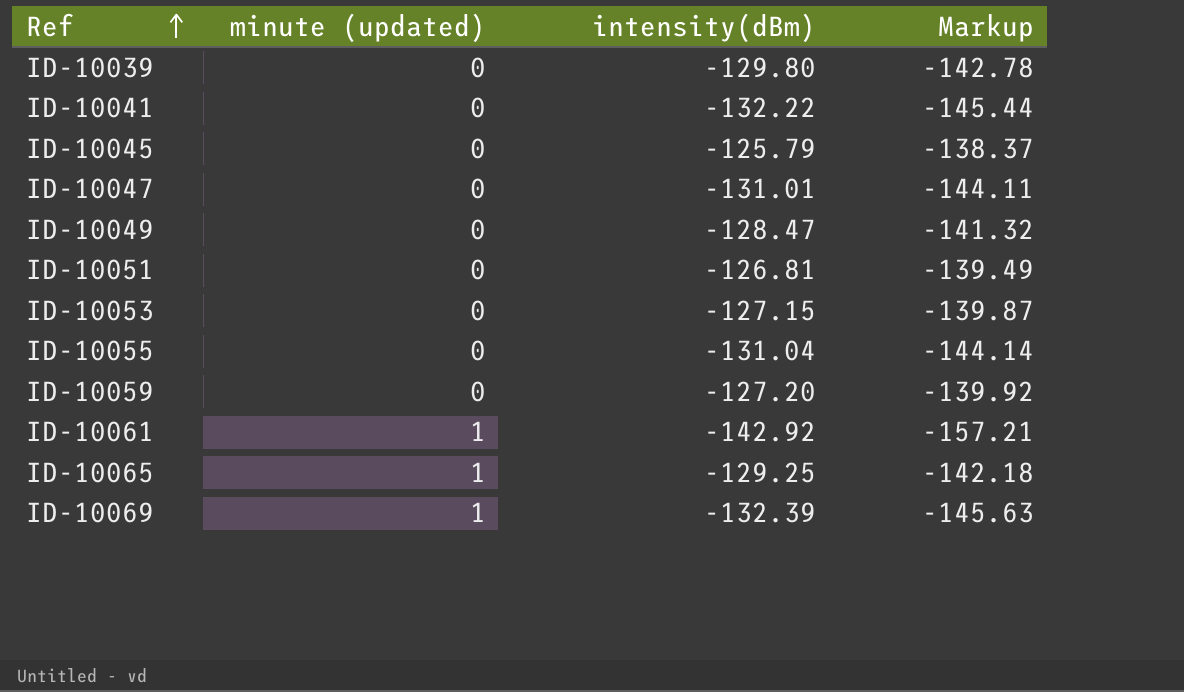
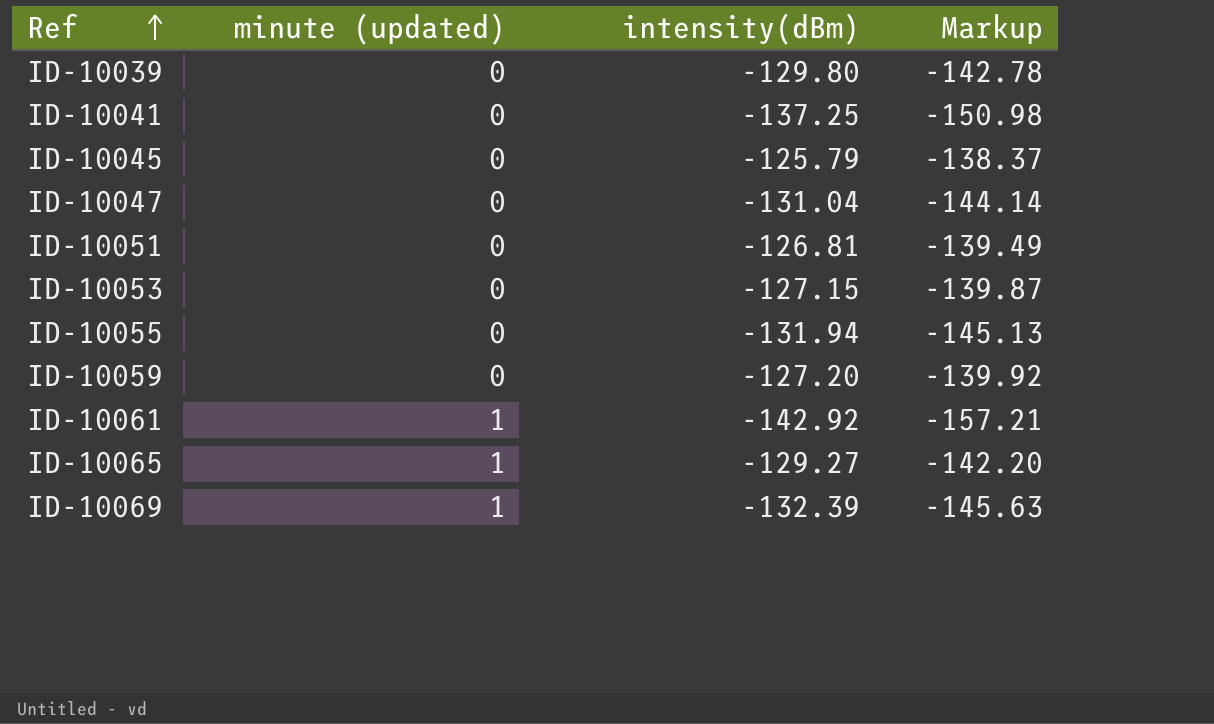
row ID-10049: 0 | -128.47 | -141.32 -> none
ID-10041 | intensity(dBm): -132.22 -> -137.25
ID-10041 | Markup: -145.44 -> -150.98
ID-10047 | intensity(dBm): -131.01 -> -131.04
ID-10047 | Markup: -144.11 -> -144.14
ID-10055 | intensity(dBm): -131.04 -> -131.94
ID-10055 | Markup: -144.14 -> -145.13
ID-10065 | intensity(dBm): -129.25 -> -129.27
ID-10065 | Markup: -142.18 -> -142.20

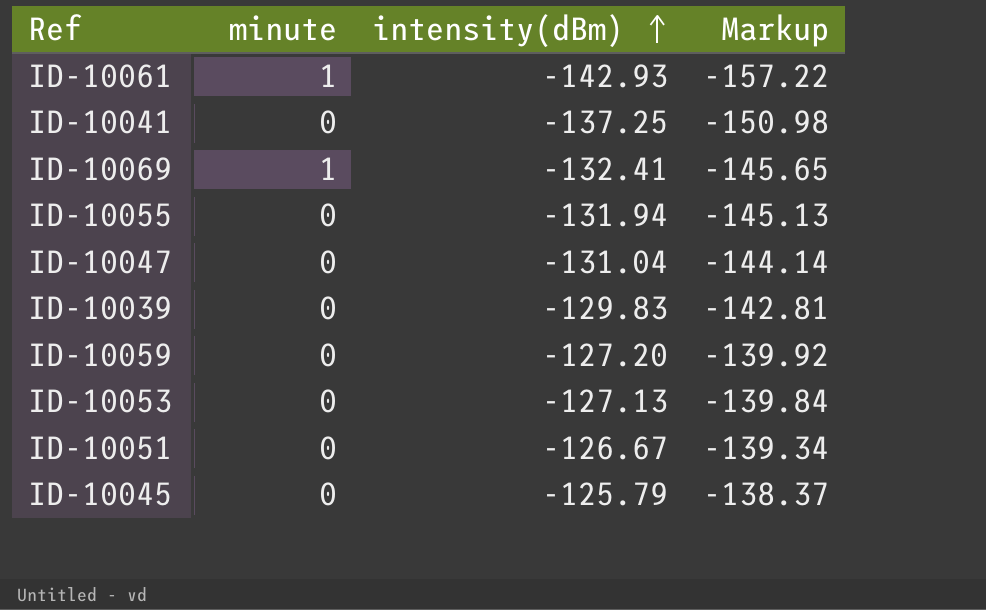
row order: Ref ascending -> intensity(dBm) ascending
column name: minute (updated) -> minute
row ID-10065: 1 | -129.27 | -142.20 -> none
ID-10061 | intensity(dBm): -142.92 -> -142.93
ID-10061 | Markup: -157.21 -> -157.22
ID-10069 | intensity(dBm): -132.39 -> -132.41
ID-10069 | Markup: -145.63 -> -145.65
ID-10039 | intensity(dBm): -129.80 -> -129.83
ID-10039 | Markup: -142.78 -> -142.81
ID-10053 | intensity(dBm): -127.15 -> -127.13
ID-10053 | Markup: -139.87 -> -139.84
ID-10051 | intensity(dBm): -126.81 -> -126.67
ID-10051 | Markup: -139.49 -> -139.34

